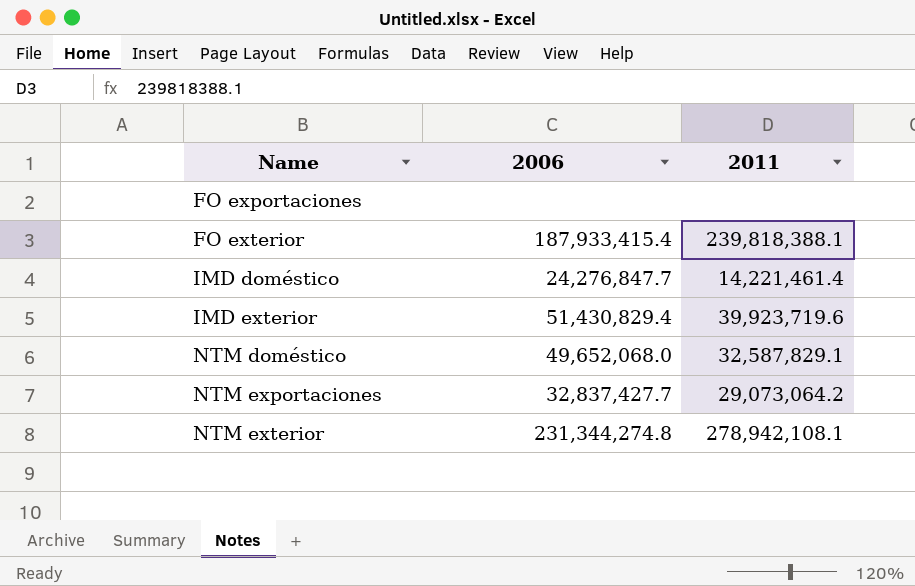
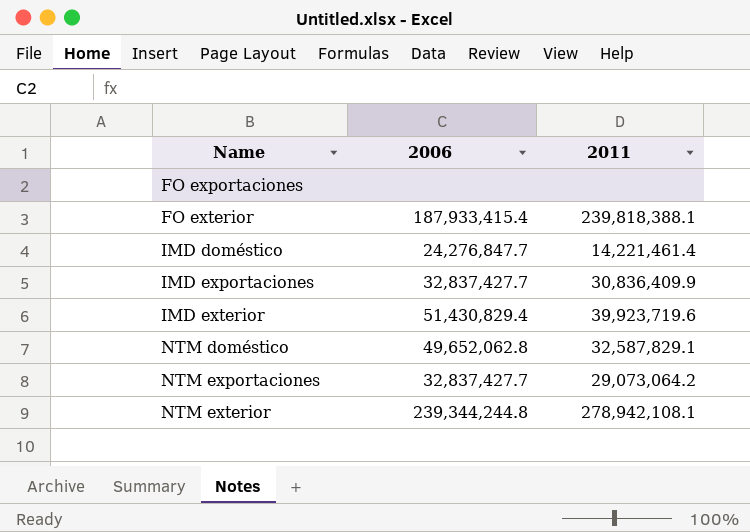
row IMD exportaciones: none -> 32,837,427.7 | 30,836,409.9
NTM doméstico | 2006: 49,652,068.0 -> 49,652,062.8
NTM exterior | 2006: 231,344,274.8 -> 239,344,244.8

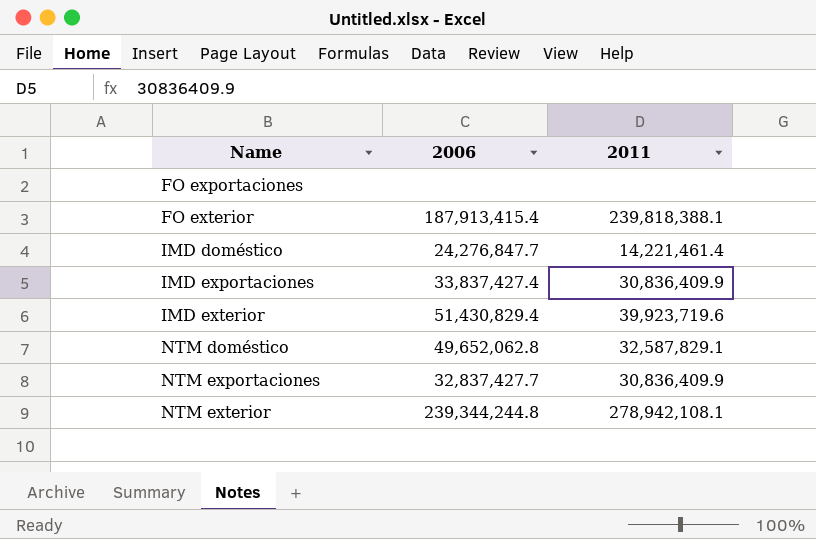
FO exterior | 2006: 187,933,415.4 -> 187,913,415.4
IMD exportaciones | 2006: 32,837,427.7 -> 33,837,427.4
NTM exportaciones | 2011: 29,073,064.2 -> 30,836,409.9

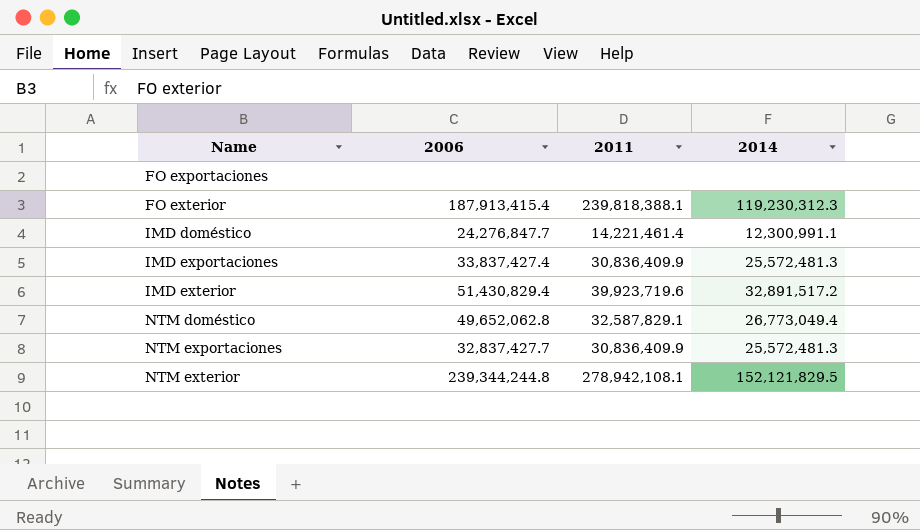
column 2014 | position: none -> 4

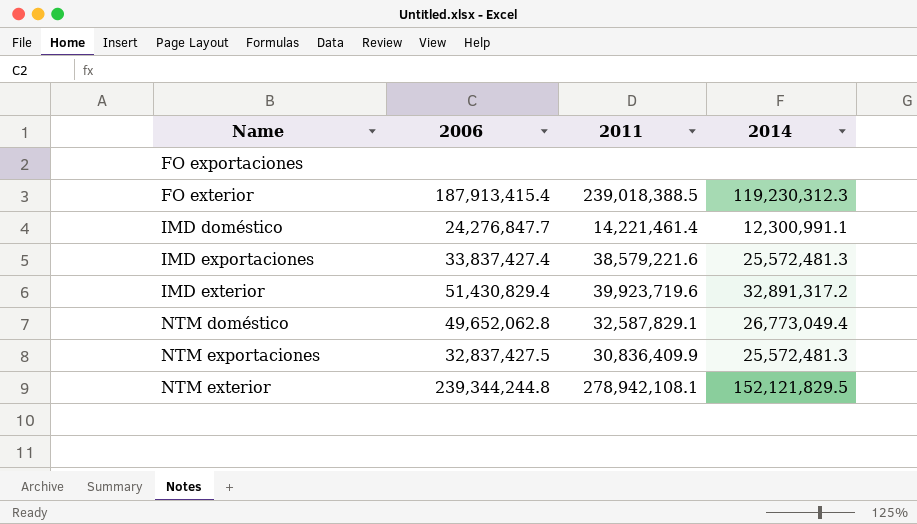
FO exterior | 2011: 239,818,388.1 -> 239,018,388.5
IMD exportaciones | 2011: 30,836,409.9 -> 38,579,221.6
IMD exterior | 2014: 32,891,517.2 -> 32,891,317.2
NTM exportaciones | 2006: 32,837,427.7 -> 32,837,427.5

